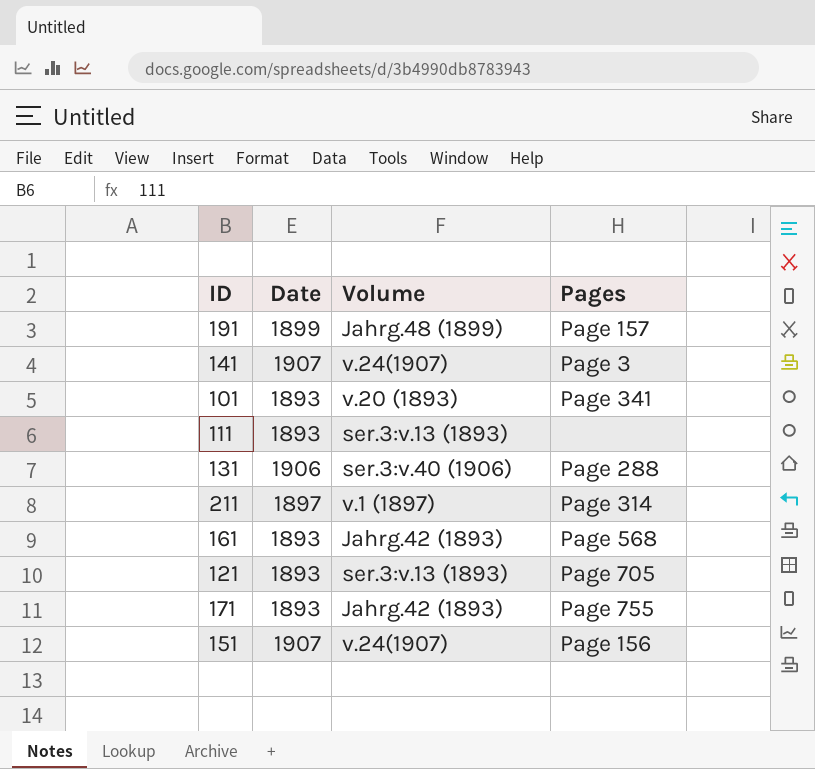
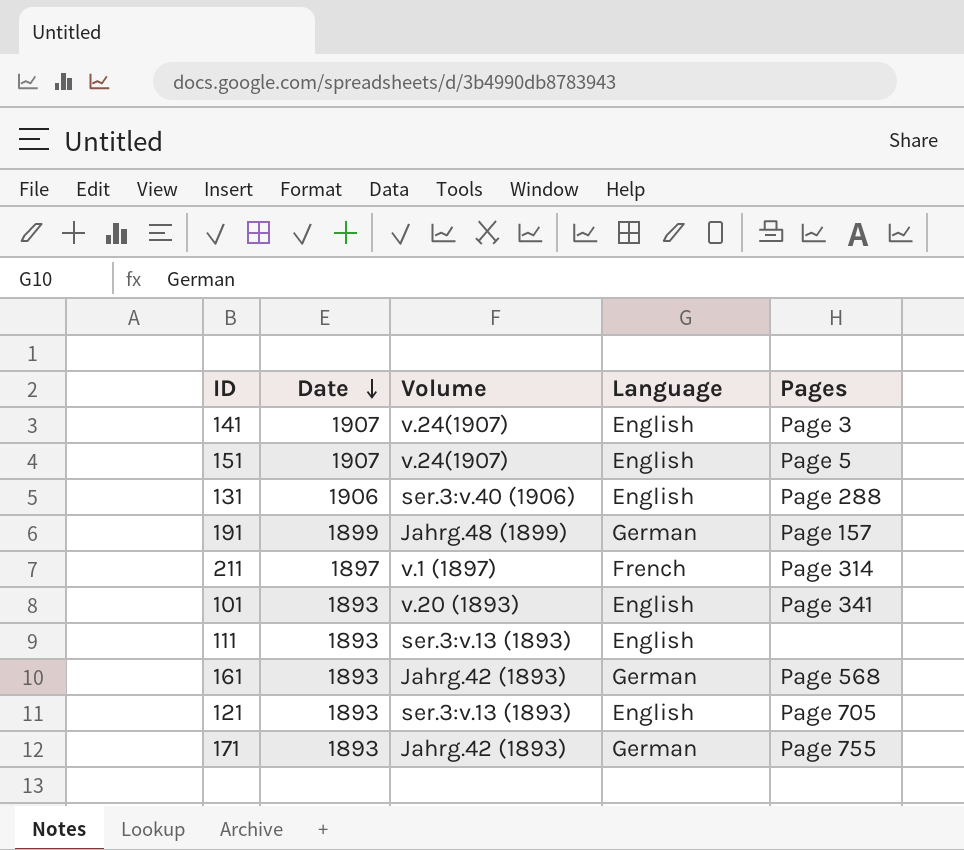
row order: none -> Date descending
column Language | position: none -> 4
151 | Pages: Page 156 -> Page 5

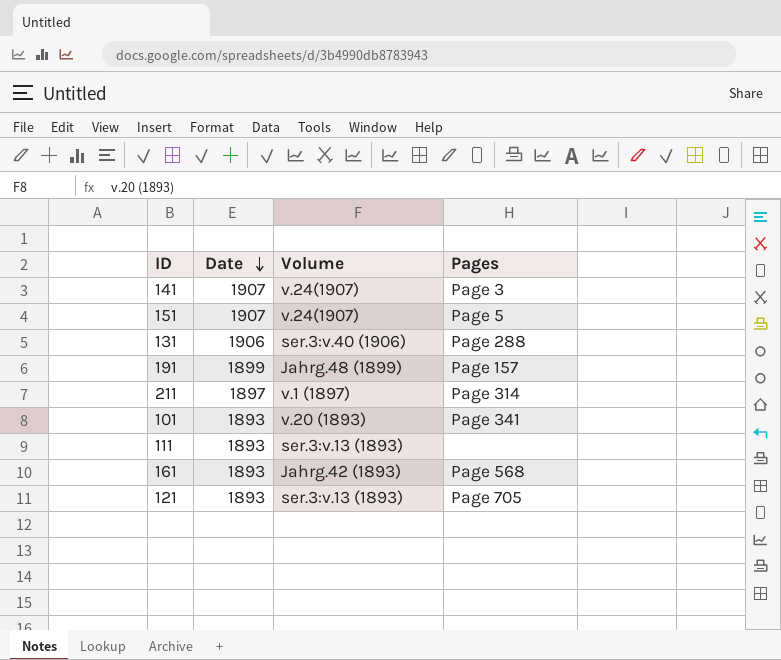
column Language | position: 4 -> none
row 171: 1893 | Jahrg.42 (1893) | German | Page 755 -> none

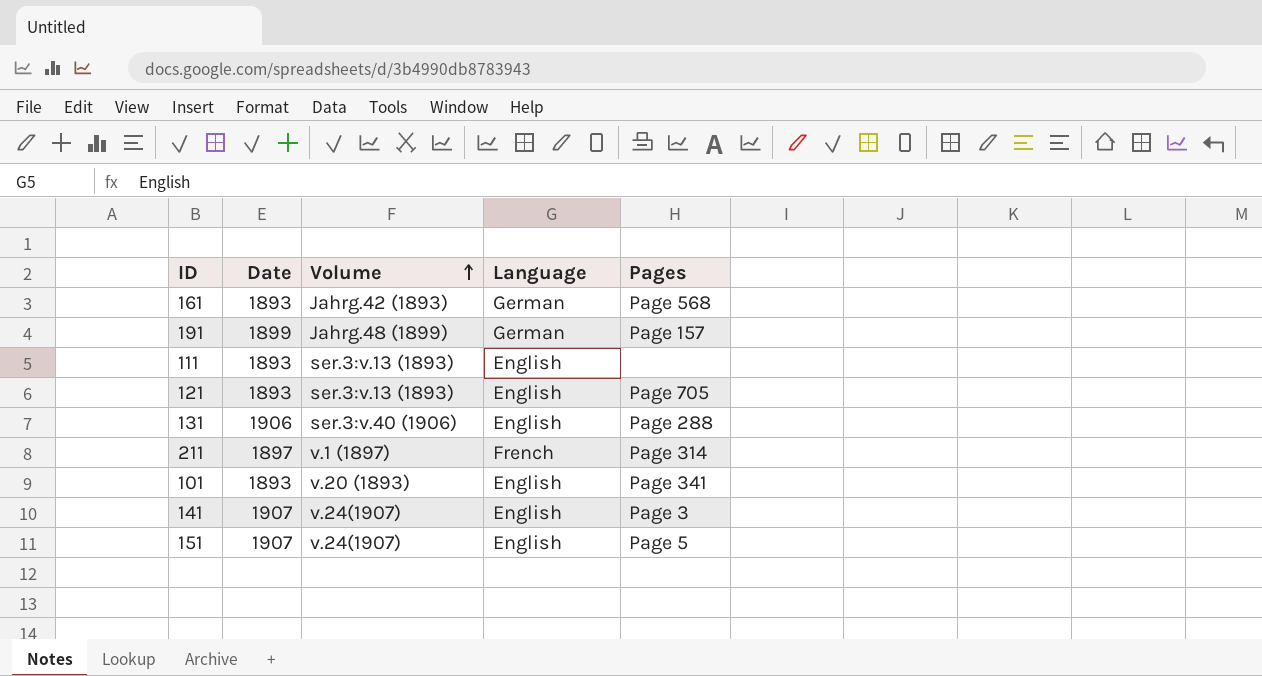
row order: Date descending -> Volume ascending
column Language | position: none -> 4

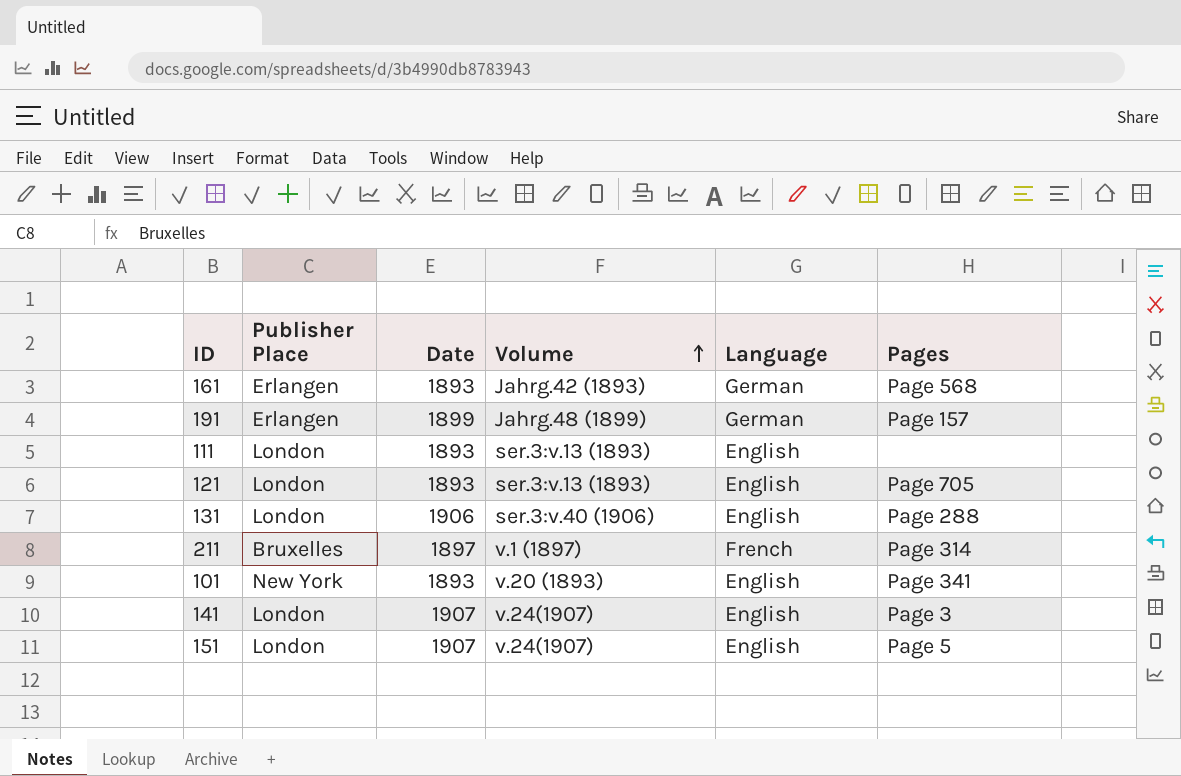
column Publisher Place | position: none -> 2

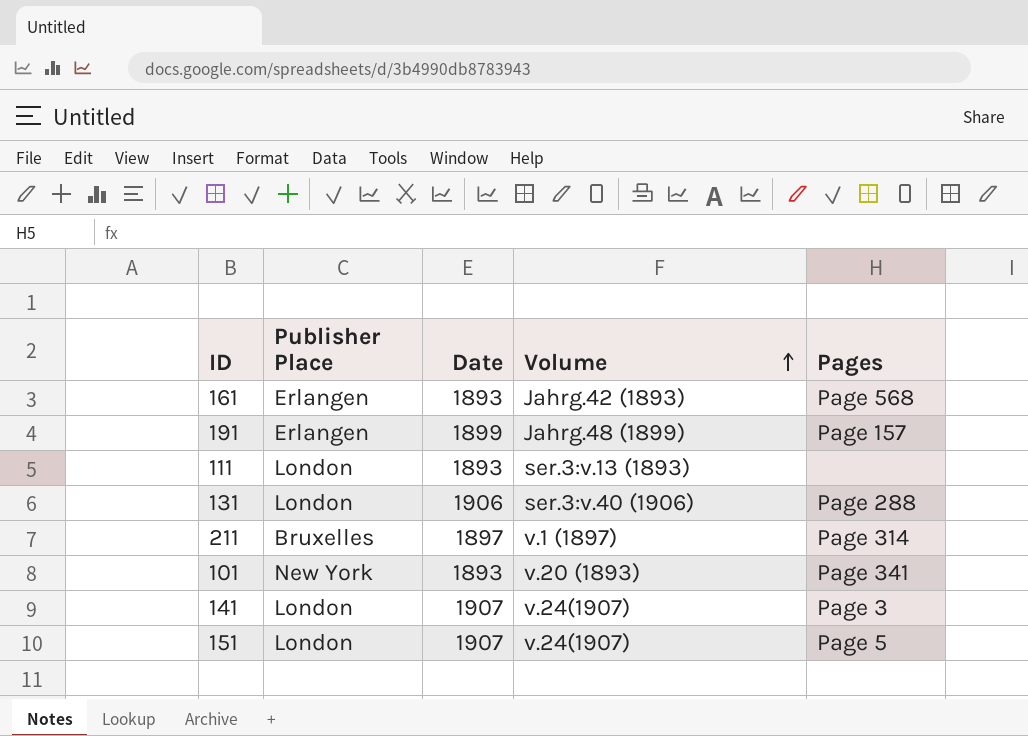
column Language | position: 5 -> none
row 121: London | 1893 | ser.3:v.13 (1893) | English | Page 705 -> none

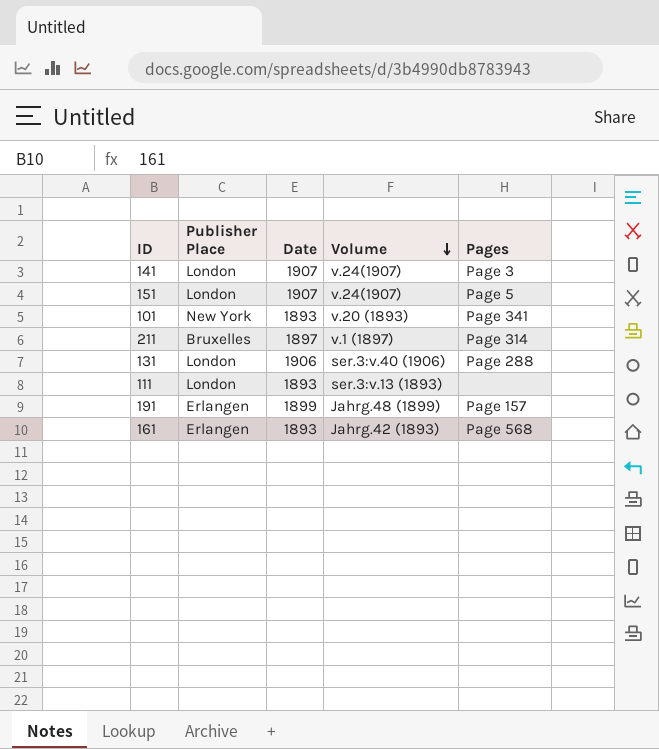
row order: Volume ascending -> Volume descending

